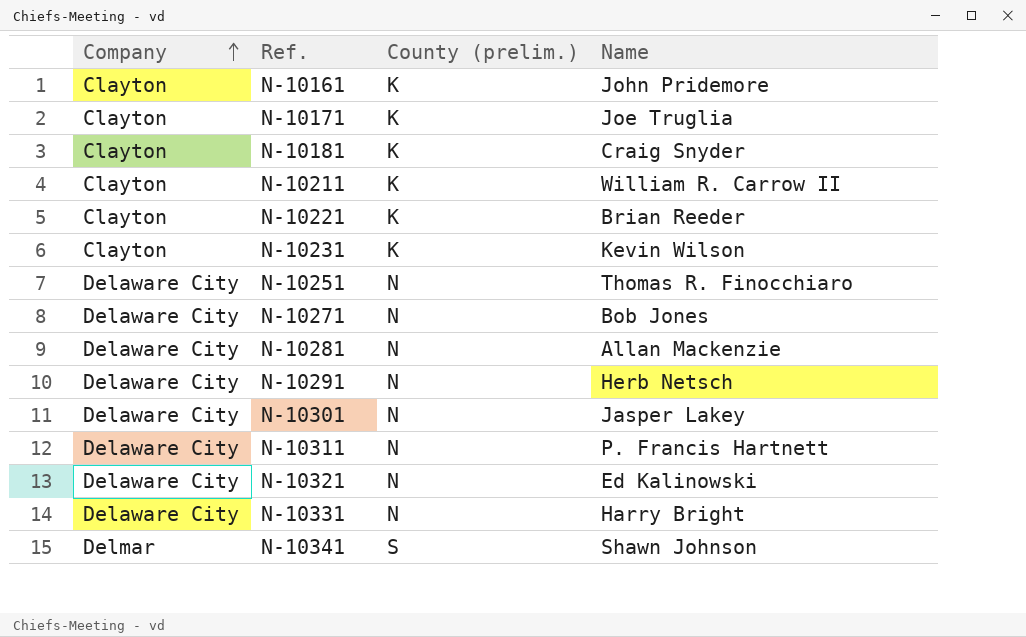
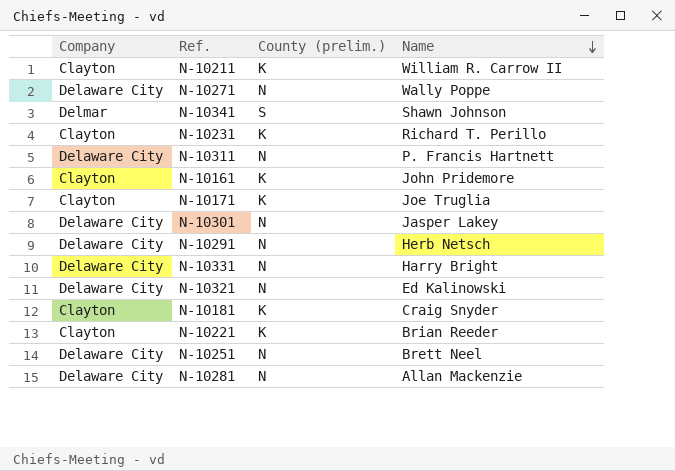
row order: Company ascending -> Name descending
N-10271 | Name: Bob Jones -> Wally Poppe
N-10231 | Name: Kevin Wilson -> Richard T. Perillo
N-10251 | Name: Thomas R. Finocchiaro -> Brett Neel

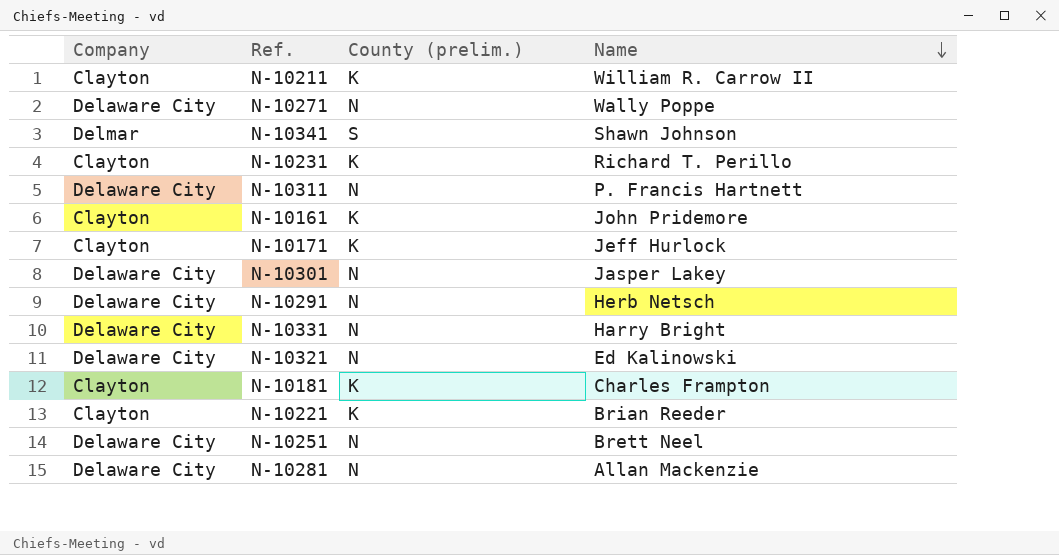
N-10171 | Name: Joe Truglia -> Jeff Hurlock
N-10181 | Name: Craig Snyder -> Charles Frampton

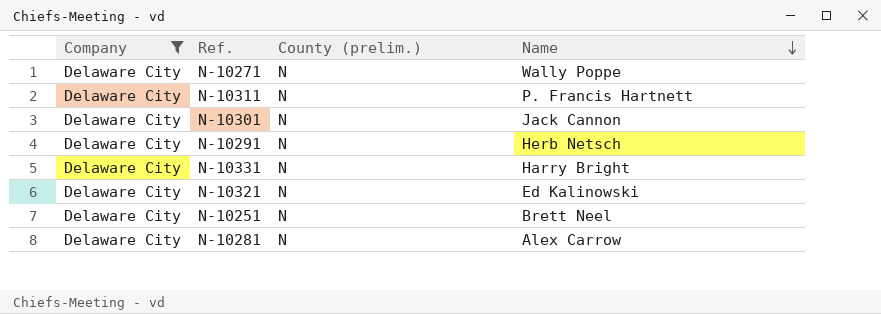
filter: none -> Company = Delaware City
N-10301 | Name: Jasper Lakey -> Jack Cannon
N-10281 | Name: Allan Mackenzie -> Alex Carrow

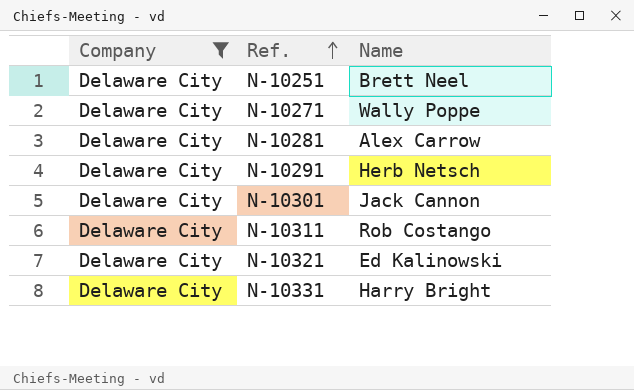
row order: Name descending -> Ref. ascending
column County (prelim.) | position: 3 -> none
N-10311 | Name: P. Francis Hartnett -> Rob Costango

